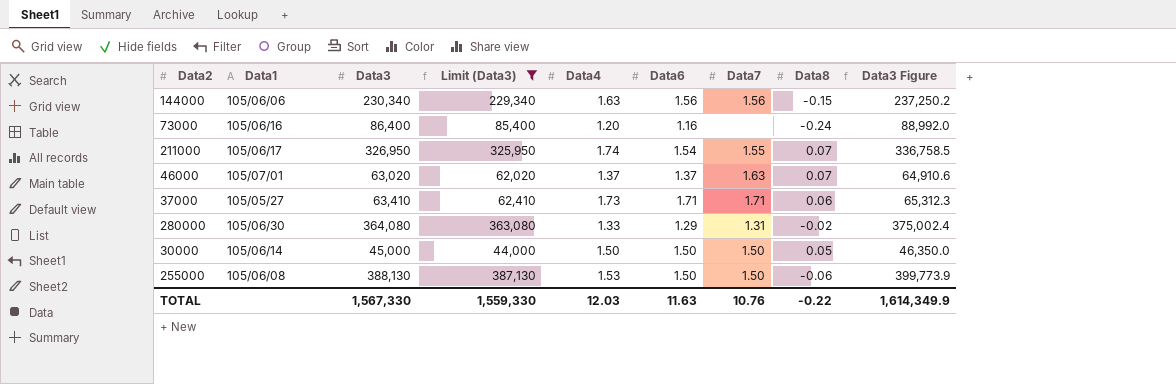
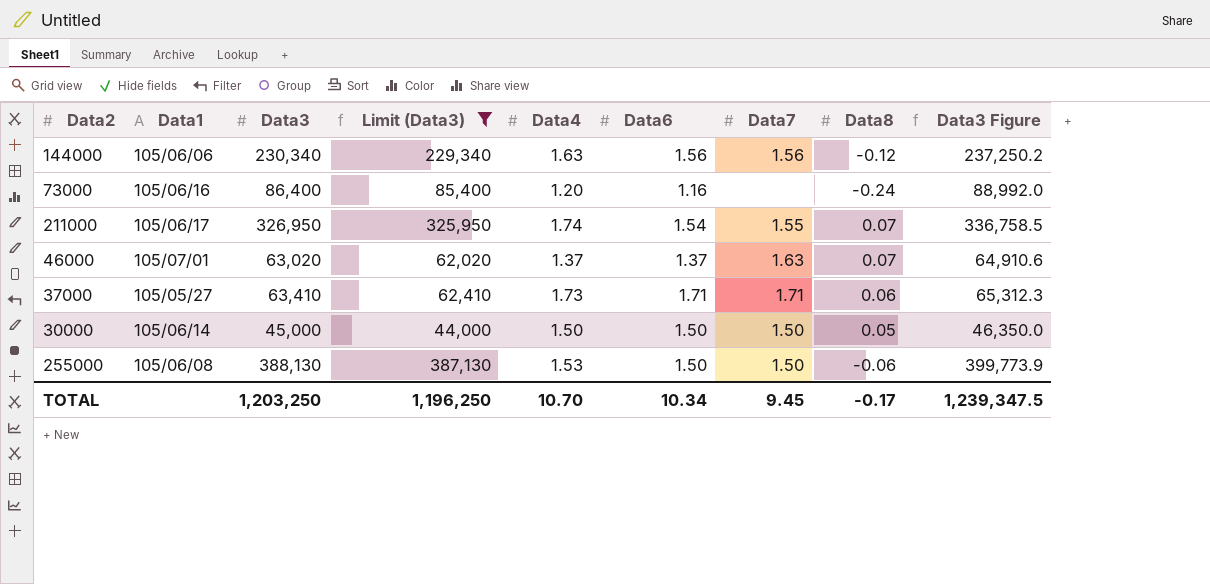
row 280000: 105/06/30 | 364,080 | 363,080 | 1.33 | 1.29 | 1.31 | -0.02 | 375,002.4 -> none
144000 | Data8: -0.15 -> -0.12
TOTAL | Data3: 1,567,330 -> 1,203,250
TOTAL | Limit (Data3): 1,559,330 -> 1,196,250
TOTAL | Data4: 12.03 -> 10.70
TOTAL | Data6: 11.63 -> 10.34
TOTAL | Data7: 10.76 -> 9.45
TOTAL | Data8: -0.22 -> -0.17
TOTAL | Data3 Figure: 1,614,349.9 -> 1,239,347.5

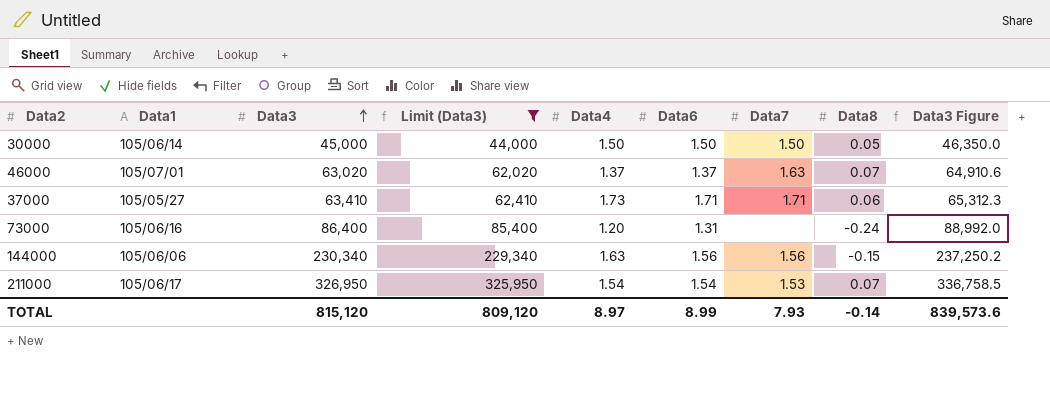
row order: none -> Data3 ascending
row 255000: 105/06/08 | 388,130 | 387,130 | 1.53 | 1.50 | 1.50 | -0.06 | 399,773.9 -> none
73000 | Data6: 1.16 -> 1.31
144000 | Data8: -0.12 -> -0.15
211000 | Data4: 1.74 -> 1.54
211000 | Data7: 1.55 -> 1.53
TOTAL | Data3: 1,203,250 -> 815,120
TOTAL | Limit (Data3): 1,196,250 -> 809,120
TOTAL | Data4: 10.70 -> 8.97
TOTAL | Data6: 10.34 -> 8.99
TOTAL | Data7: 9.45 -> 7.93
TOTAL | Data8: -0.17 -> -0.14
TOTAL | Data3 Figure: 1,239,347.5 -> 839,573.6

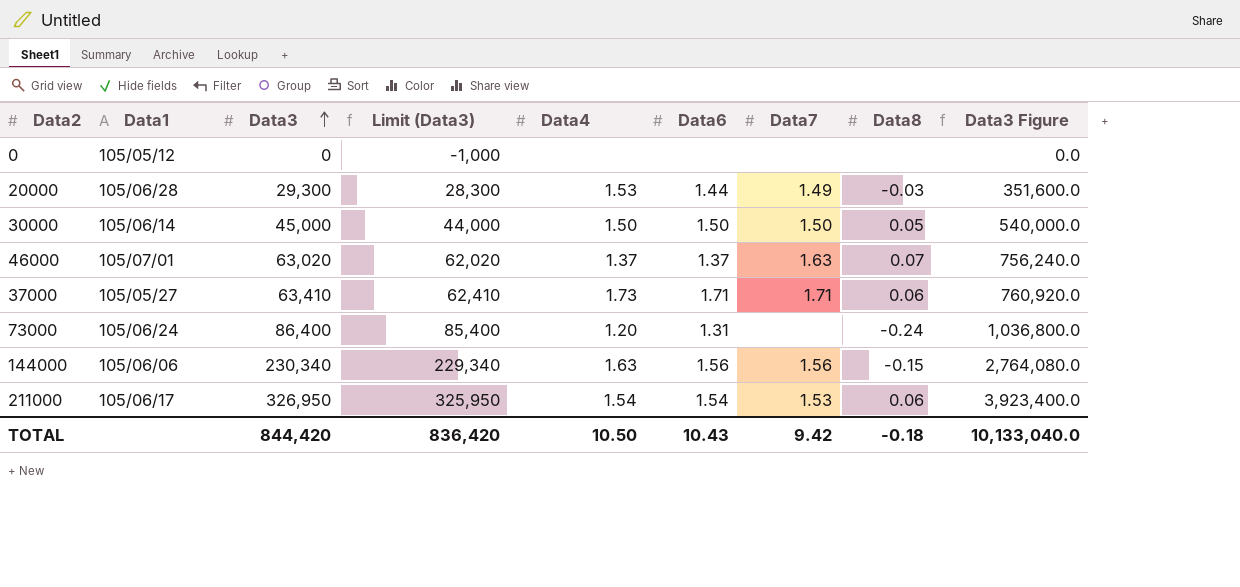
filter: Limit (Data3) >= 44,000 -> none
column Data3 Figure | formula: [Data3] * 1.03 -> [Data3] * 12
73000 | Data1: 105/06/16 -> 105/06/24
211000 | Data8: 0.07 -> 0.06
TOTAL | Data3: 815,120 -> 844,420
TOTAL | Limit (Data3): 809,120 -> 836,420
TOTAL | Data4: 8.97 -> 10.50
TOTAL | Data6: 8.99 -> 10.43
TOTAL | Data7: 7.93 -> 9.42
TOTAL | Data8: -0.14 -> -0.18
TOTAL | Data3 Figure: 839,573.6 -> 10,133,040.0

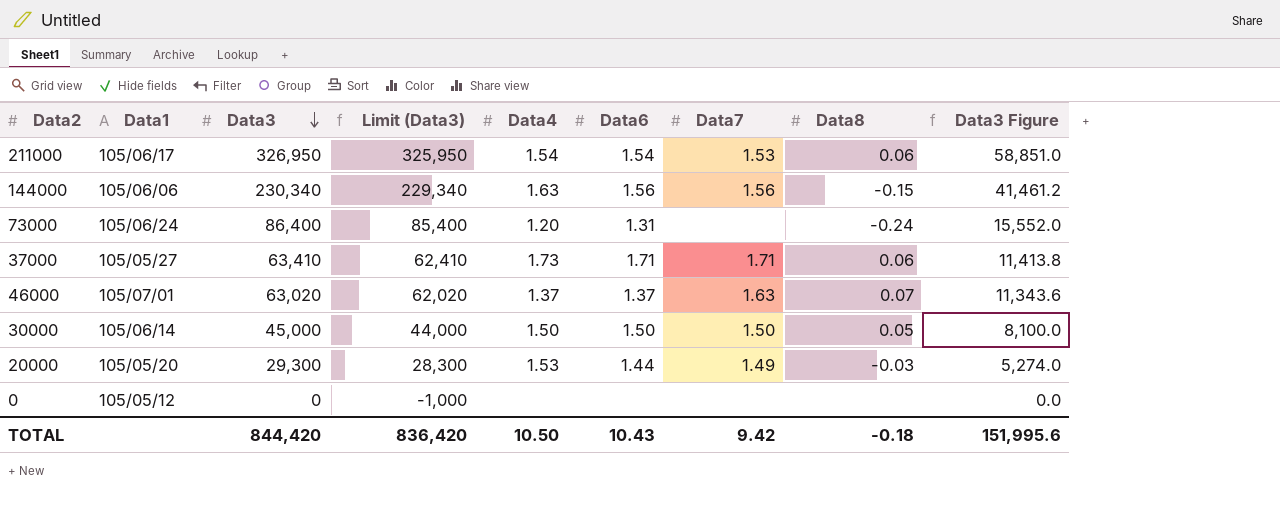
row order: Data3 ascending -> Data3 descending
column Data3 Figure | formula: [Data3] * 12 -> [Data3] * 0.18
20000 | Data1: 105/06/28 -> 105/05/20
TOTAL | Data3 Figure: 10,133,040.0 -> 151,995.6

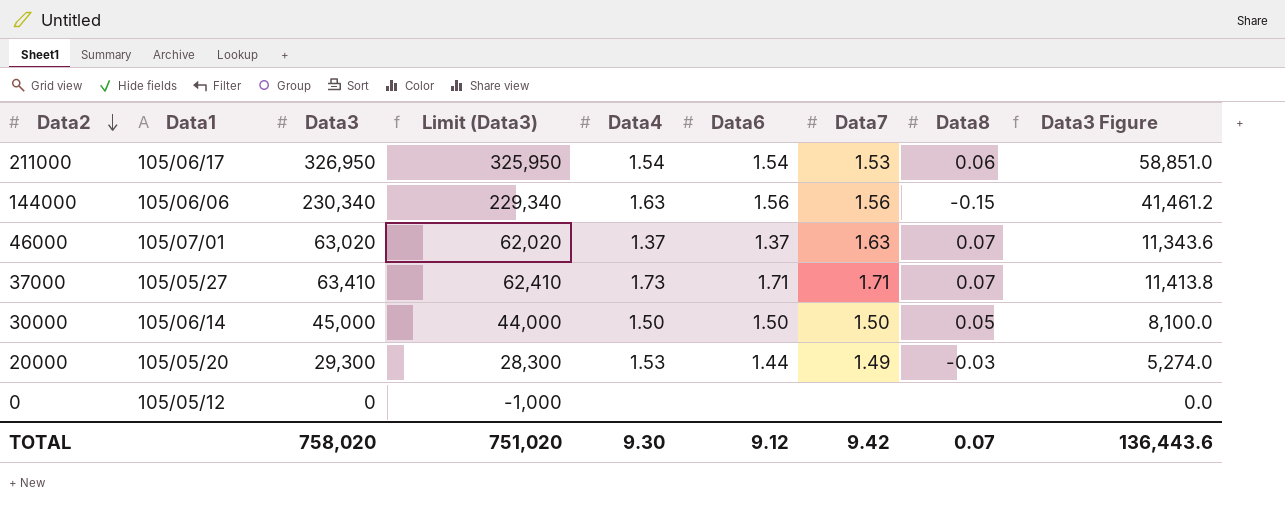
row order: Data3 descending -> Data2 descending
row 73000: 105/06/24 | 86,400 | 85,400 | 1.20 | 1.31 | none | -0.24 | 15,552.0 -> none
37000 | Data8: 0.06 -> 0.07
TOTAL | Data3: 844,420 -> 758,020
TOTAL | Limit (Data3): 836,420 -> 751,020
TOTAL | Data4: 10.50 -> 9.30
TOTAL | Data6: 10.43 -> 9.12
TOTAL | Data8: -0.18 -> 0.07
TOTAL | Data3 Figure: 151,995.6 -> 136,443.6

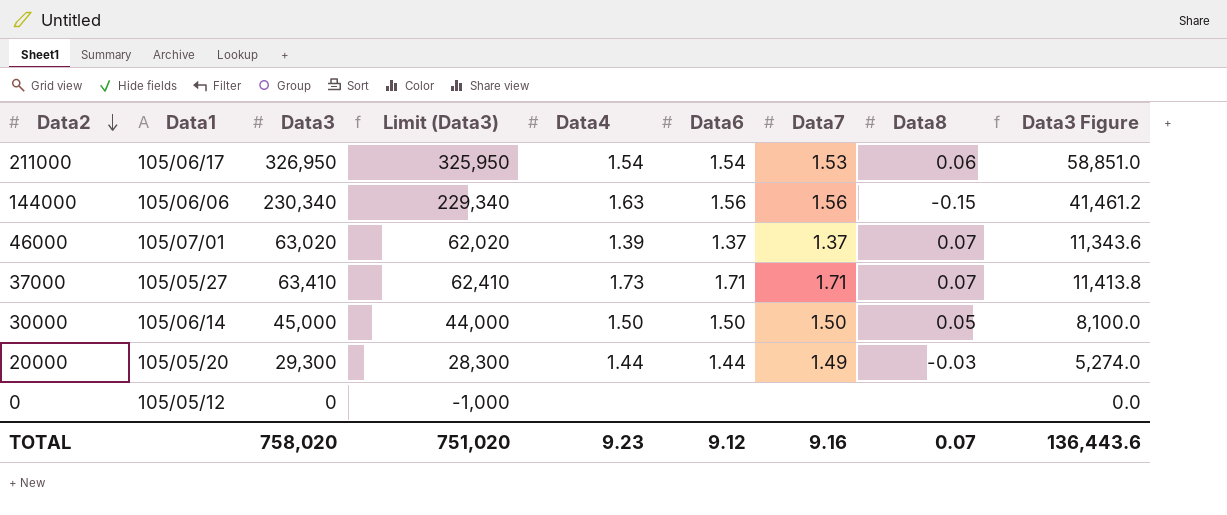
46000 | Data4: 1.37 -> 1.39
46000 | Data7: 1.63 -> 1.37
20000 | Data4: 1.53 -> 1.44
TOTAL | Data4: 9.30 -> 9.23
TOTAL | Data7: 9.42 -> 9.16

